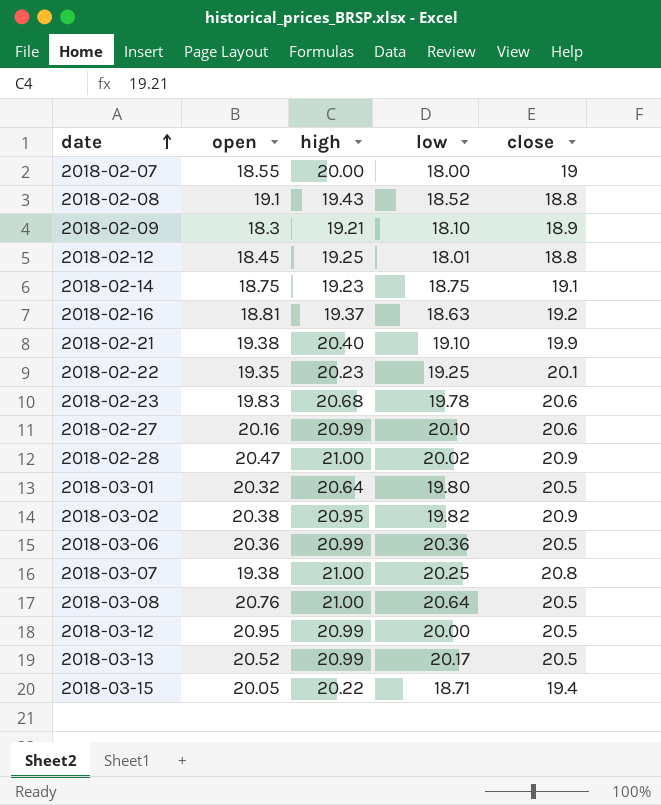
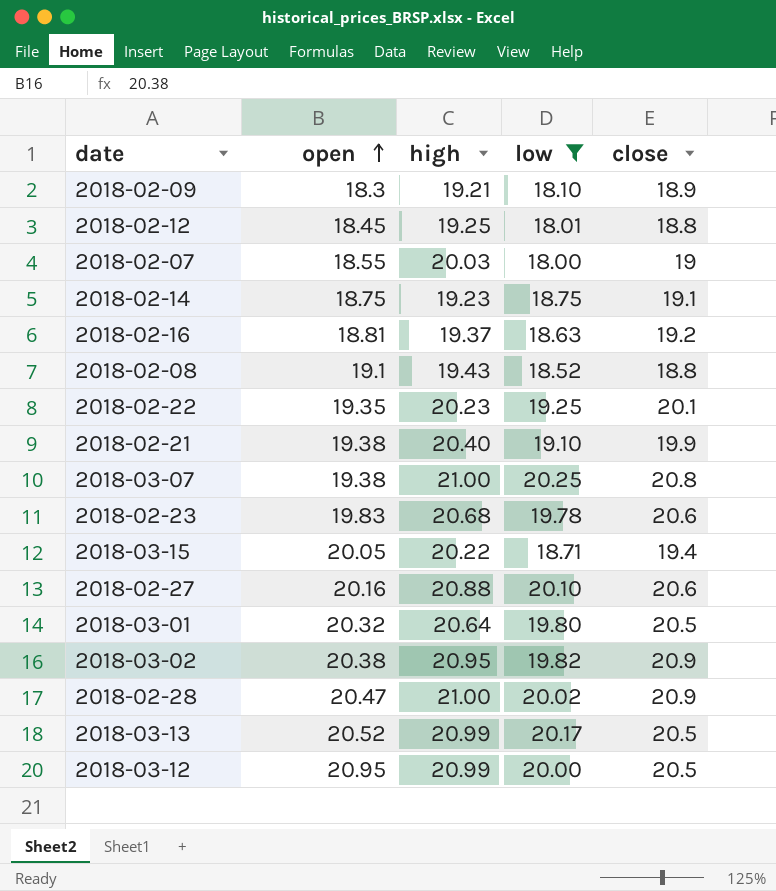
filter: none -> low <= 20.25
row order: date ascending -> open ascending
2018-02-07 | high: 20.00 -> 20.03
2018-02-27 | high: 20.99 -> 20.88

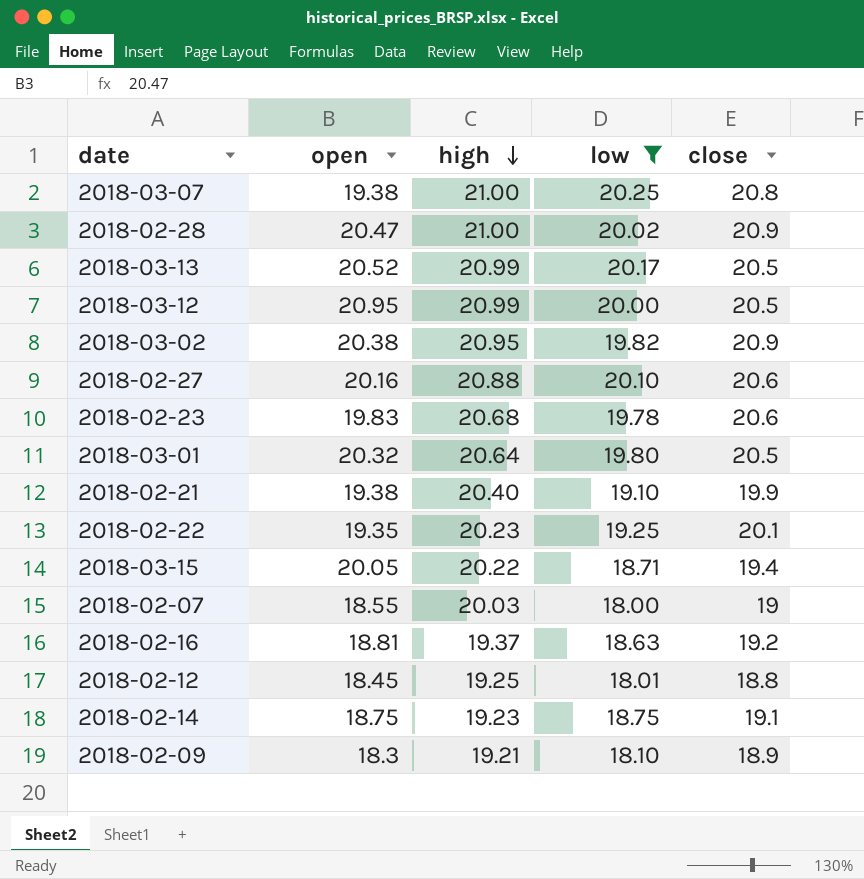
row order: open ascending -> high descending
row 2018-02-08: 19.1 | 19.43 | 18.52 | 18.8 -> none

